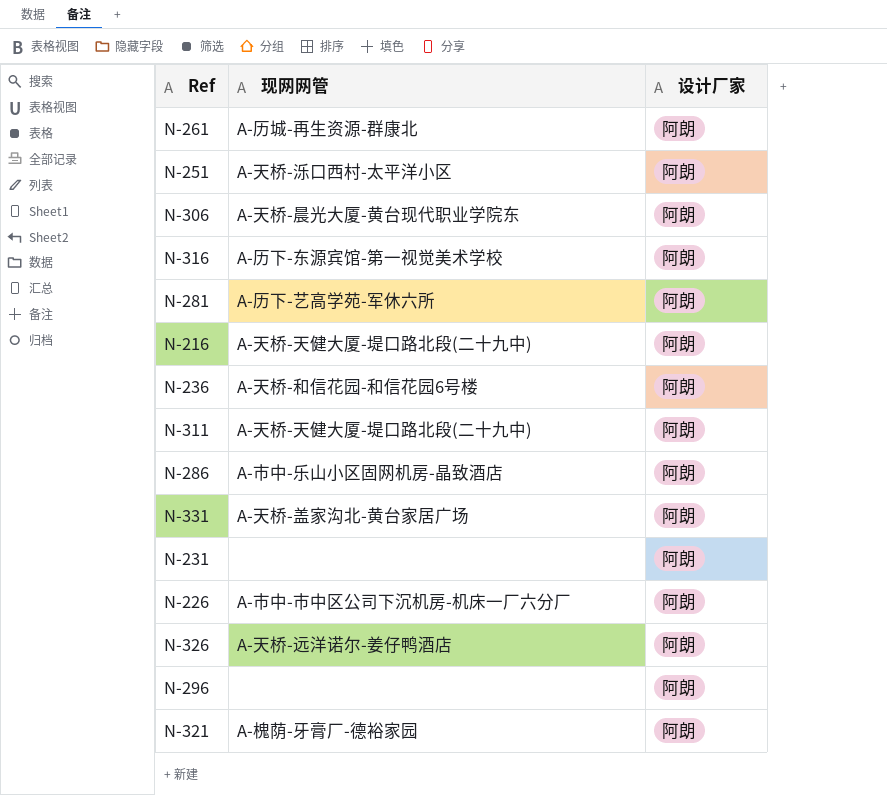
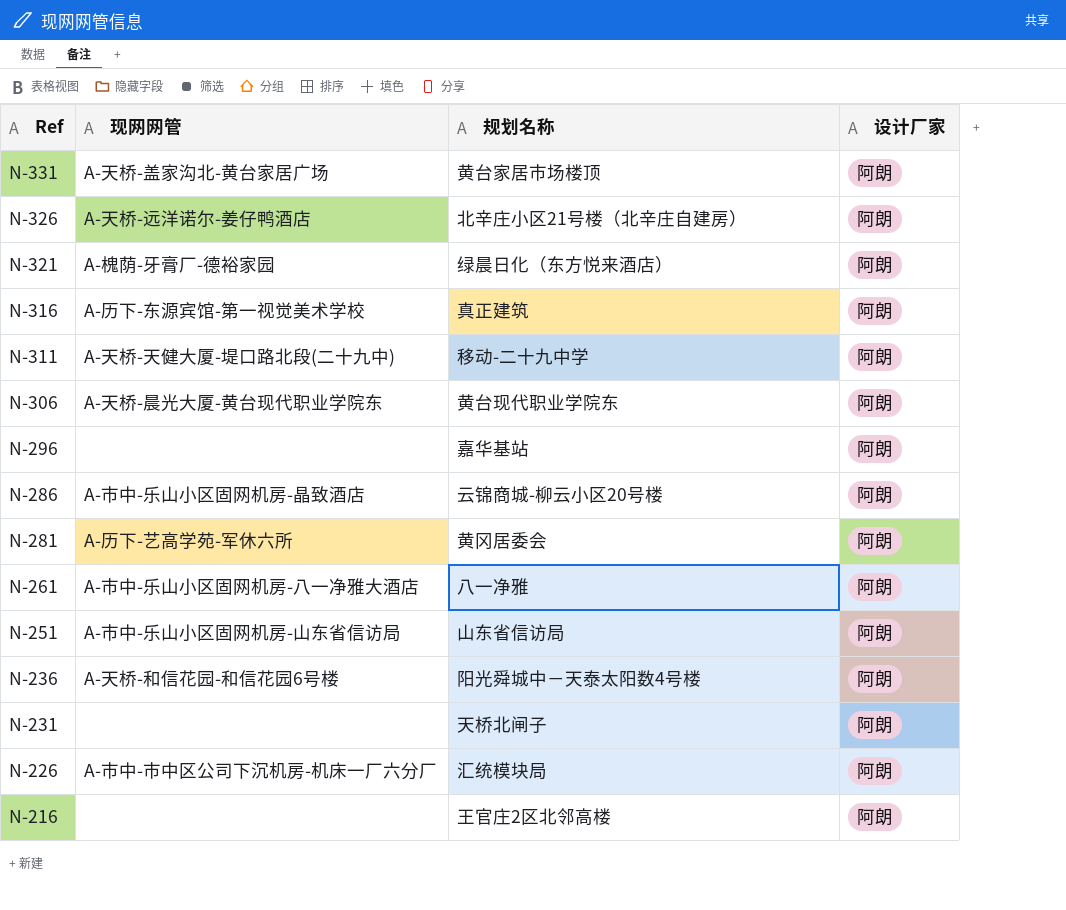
row order: none -> Ref descending
column 规划名称 | position: none -> 3
N-261 | 现网网管: A-历城-再生资源-群康北 -> A-市中-乐山小区固网机房-八一净雅大酒店
N-251 | 现网网管: A-天桥-泺口西村-太平洋小区 -> A-市中-乐山小区固网机房-山东省信访局
N-216 | 现网网管: A-天桥-天健大厦-堤口路北段(二十九中) -> none

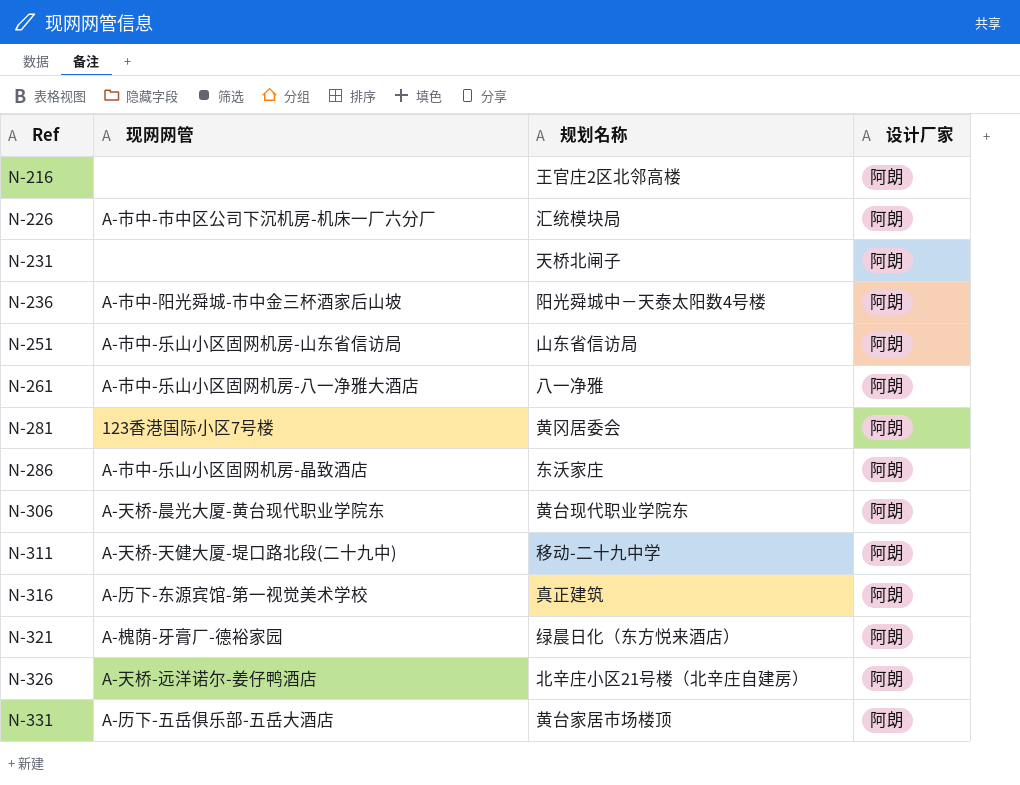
row order: Ref descending -> Ref ascending
row N-296: none | 嘉华基站 | 阿朗 -> none
N-236 | 现网网管: A-天桥-和信花园-和信花园6号楼 -> A-市中-阳光舜城-市中金三杯酒家后山坡
N-281 | 现网网管: A-历下-艺高学苑-军休六所 -> 123香港国际小区7号楼
N-286 | 规划名称: 云锦商城-柳云小区20号楼 -> 东沃家庄
N-331 | 现网网管: A-天桥-盖家沟北-黄台家居广场 -> A-历下-五岳俱乐部-五岳大酒店

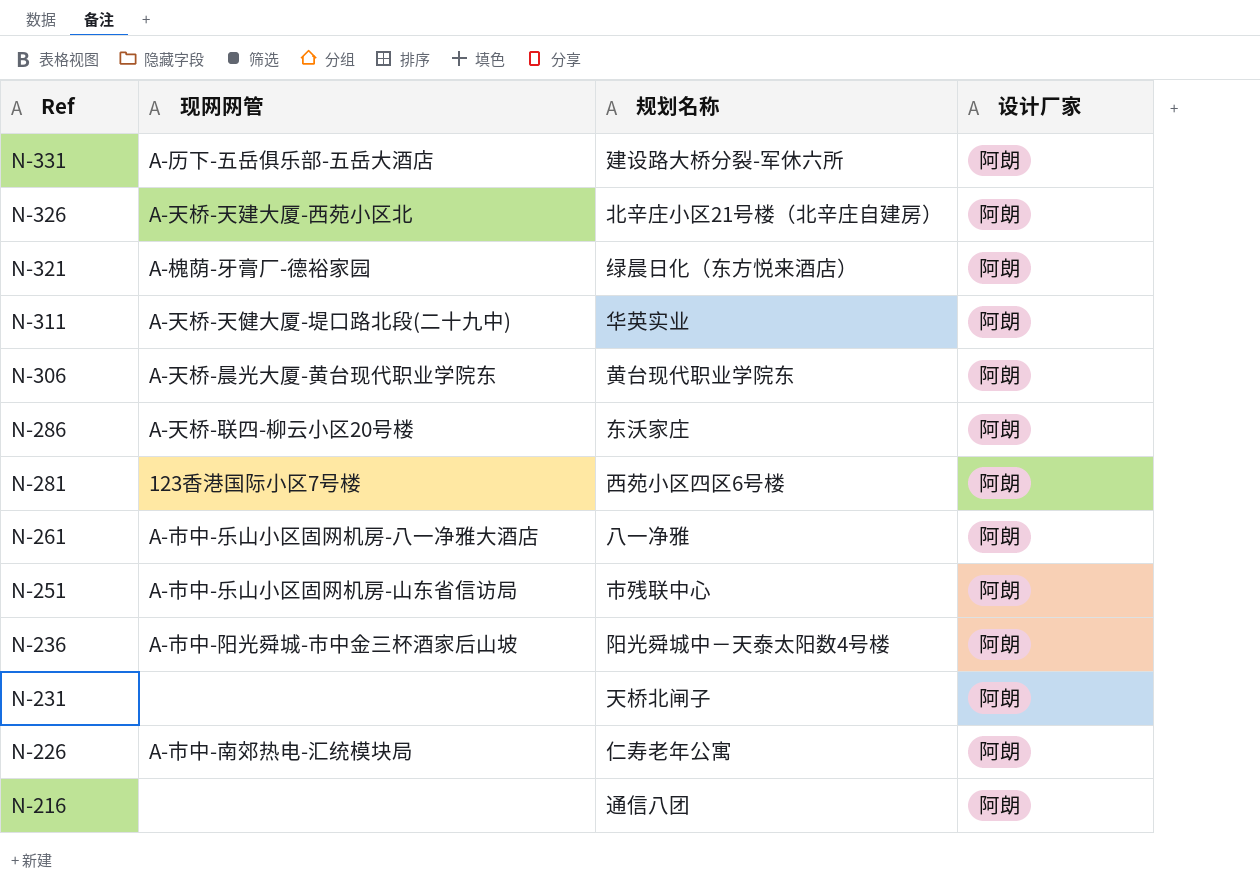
row order: Ref ascending -> Ref descending
row N-316: A-历下-东源宾馆-第一视觉美术学校 | 真正建筑 | 阿朗 -> none
N-331 | 规划名称: 黄台家居市场楼顶 -> 建设路大桥分裂-军休六所
N-326 | 现网网管: A-天桥-远洋诺尔-姜仔鸭酒店 -> A-天桥-天建大厦-西苑小区北
N-311 | 规划名称: 移动-二十九中学 -> 华英实业
N-286 | 现网网管: A-市中-乐山小区固网机房-晶致酒店 -> A-天桥-联四-柳云小区20号楼
N-281 | 规划名称: 黄冈居委会 -> 西苑小区四区6号楼
N-251 | 规划名称: 山东省信访局 -> 市残联中心
N-226 | 现网网管: A-市中-市中区公司下沉机房-机床一厂六分厂 -> A-市中-南郊热电-汇统模块局
N-226 | 规划名称: 汇统模块局 -> 仁寿老年公寓
N-216 | 规划名称: 王官庄2区北邻高楼 -> 通信八团

